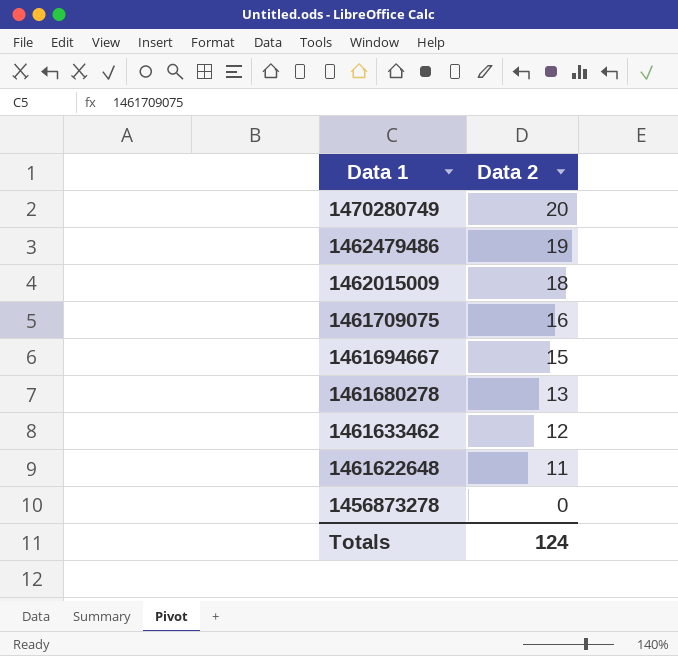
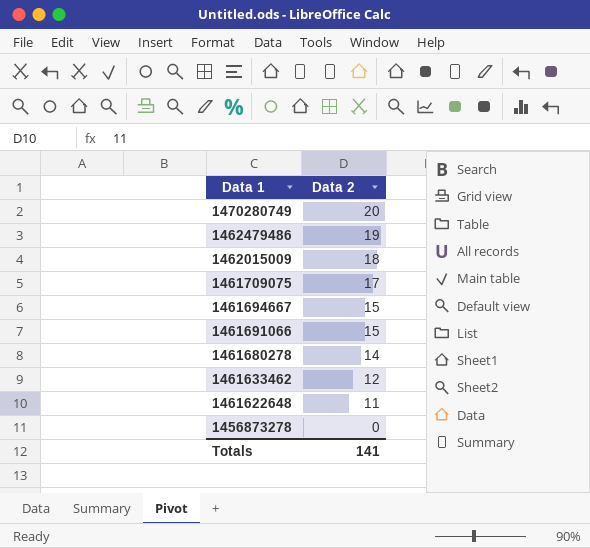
1461709075 | Data 2: 16 -> 17
row 1461691066: none -> 15
1461680278 | Data 2: 13 -> 14
Totals | Data 2: 124 -> 141

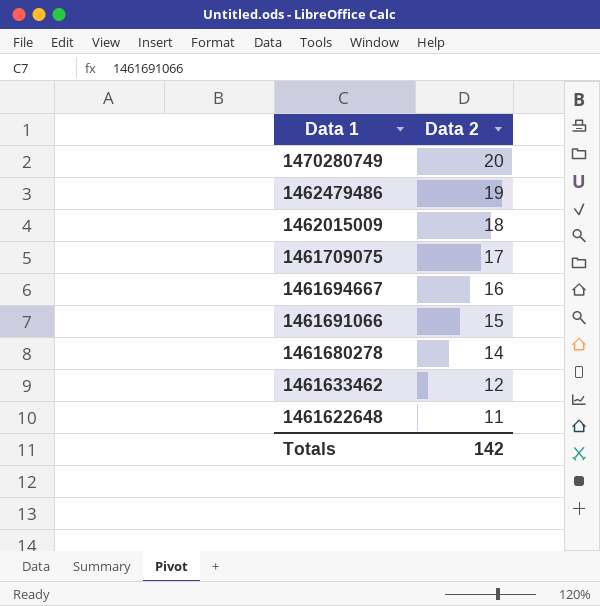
row 1456873278: 0 -> none
1461694667 | Data 2: 15 -> 16
Totals | Data 2: 141 -> 142

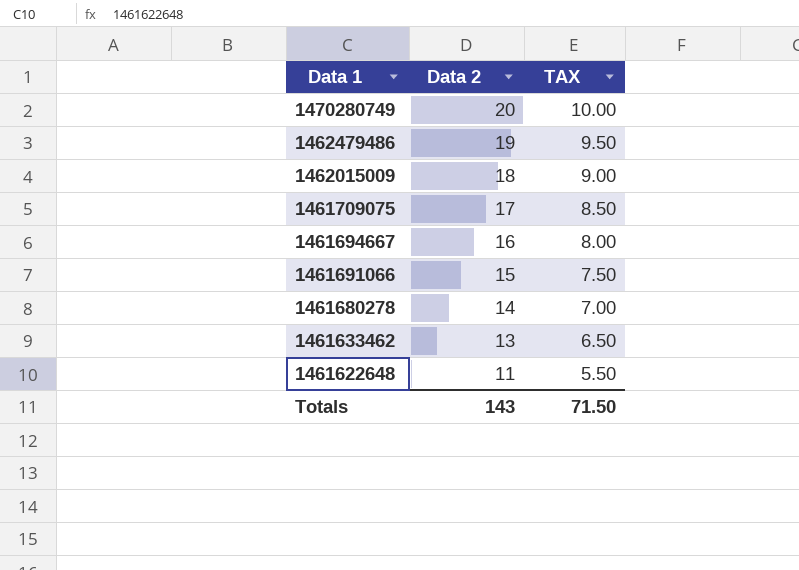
column TAX | formula: none -> [Data 2] * 0.5
1461633462 | Data 2: 12 -> 13
Totals | Data 2: 142 -> 143

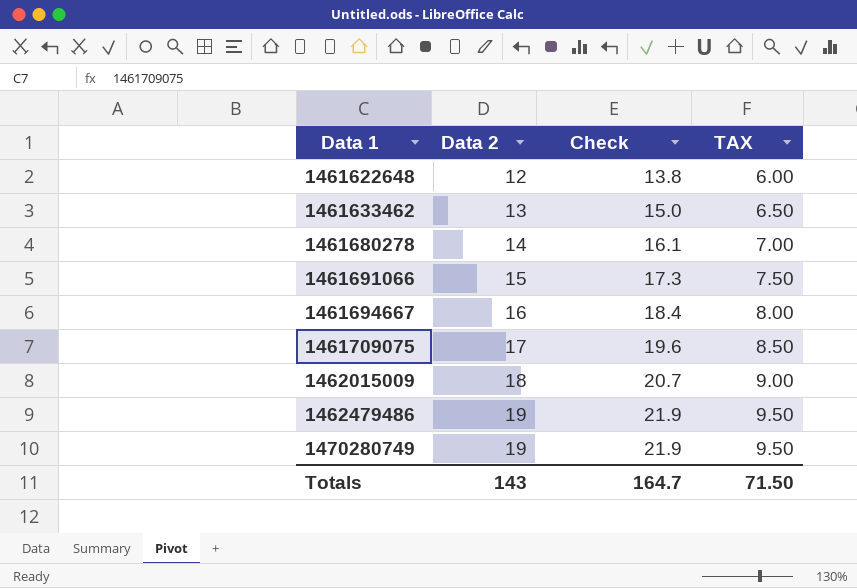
row order: Data 1 descending -> Data 1 ascending
column Check | formula: none -> [Data 2] * 1.15
1461622648 | Data 2: 11 -> 12
1461622648 | TAX: 5.50 -> 6.00
1470280749 | Data 2: 20 -> 19
1470280749 | TAX: 10.00 -> 9.50

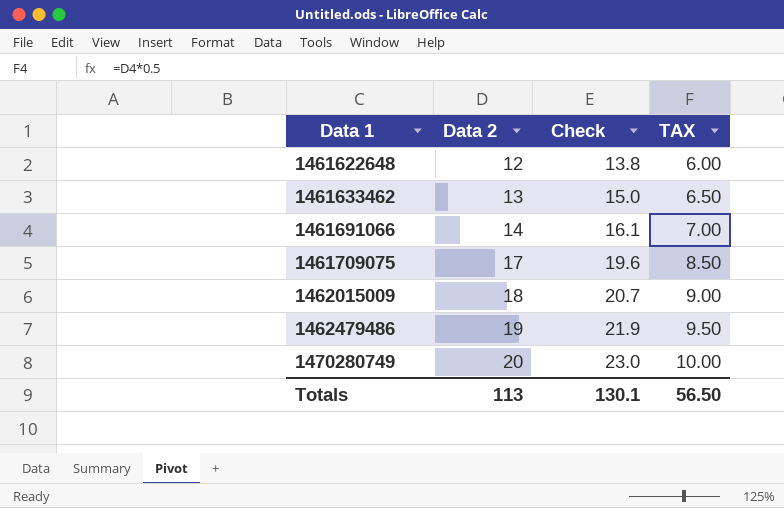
row 1461680278: 14 | 16.1 | 7.00 -> none
row 1461694667: 16 | 18.4 | 8.00 -> none
1461691066 | Data 2: 15 -> 14
1461691066 | Check: 17.3 -> 16.1
1461691066 | TAX: 7.50 -> 7.00
1470280749 | Data 2: 19 -> 20
1470280749 | Check: 21.9 -> 23.0
1470280749 | TAX: 9.50 -> 10.00
Totals | Data 2: 143 -> 113
Totals | Check: 164.7 -> 130.1
Totals | TAX: 71.50 -> 56.50

